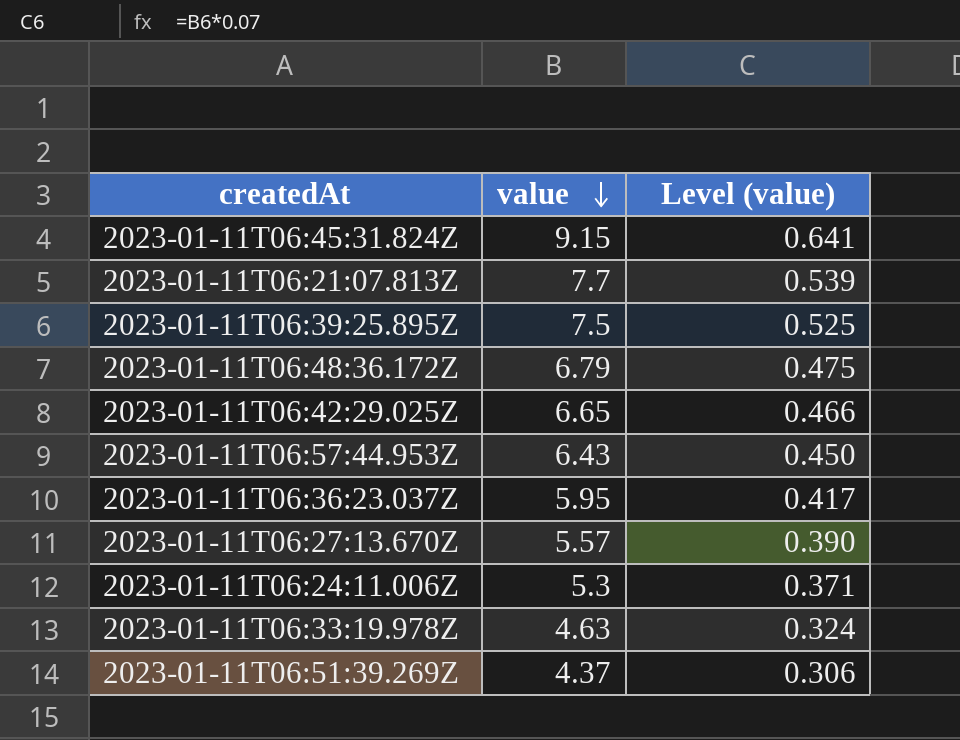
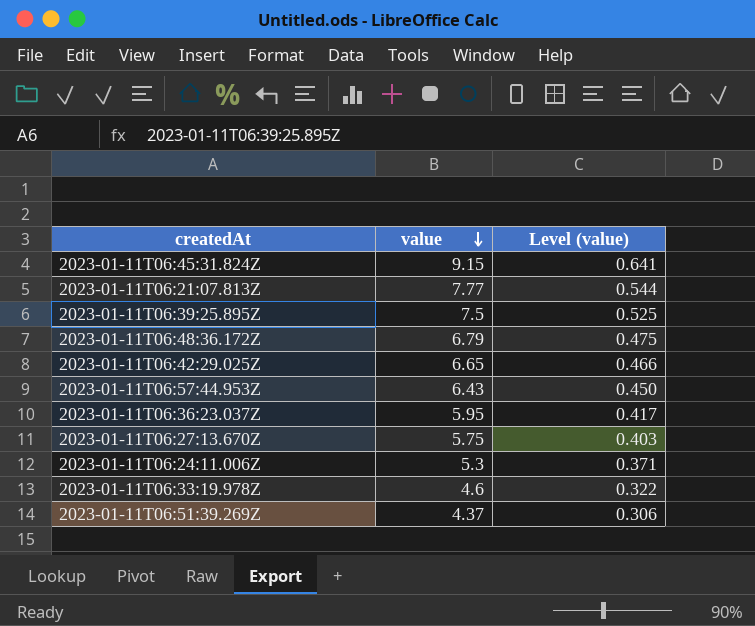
2023-01-11T06:21:07.813Z | value: 7.7 -> 7.77
2023-01-11T06:21:07.813Z | Level (value): 0.539 -> 0.544
2023-01-11T06:27:13.670Z | value: 5.57 -> 5.75
2023-01-11T06:27:13.670Z | Level (value): 0.390 -> 0.403
2023-01-11T06:33:19.978Z | value: 4.63 -> 4.6
2023-01-11T06:33:19.978Z | Level (value): 0.324 -> 0.322

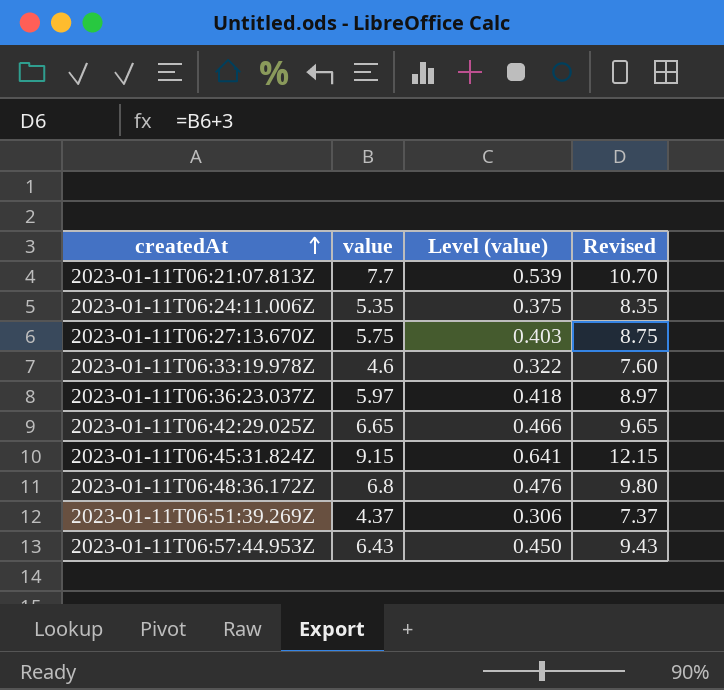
row order: value descending -> createdAt ascending
column Revised | formula: none -> [value] + 3
row 2023-01-11T06:39:25.895Z: 7.5 | 0.525 -> none
2023-01-11T06:21:07.813Z | value: 7.77 -> 7.7
2023-01-11T06:21:07.813Z | Level (value): 0.544 -> 0.539
2023-01-11T06:24:11.006Z | value: 5.3 -> 5.35
2023-01-11T06:24:11.006Z | Level (value): 0.371 -> 0.375
2023-01-11T06:36:23.037Z | value: 5.95 -> 5.97
2023-01-11T06:36:23.037Z | Level (value): 0.417 -> 0.418
2023-01-11T06:48:36.172Z | value: 6.79 -> 6.8
2023-01-11T06:48:36.172Z | Level (value): 0.475 -> 0.476

